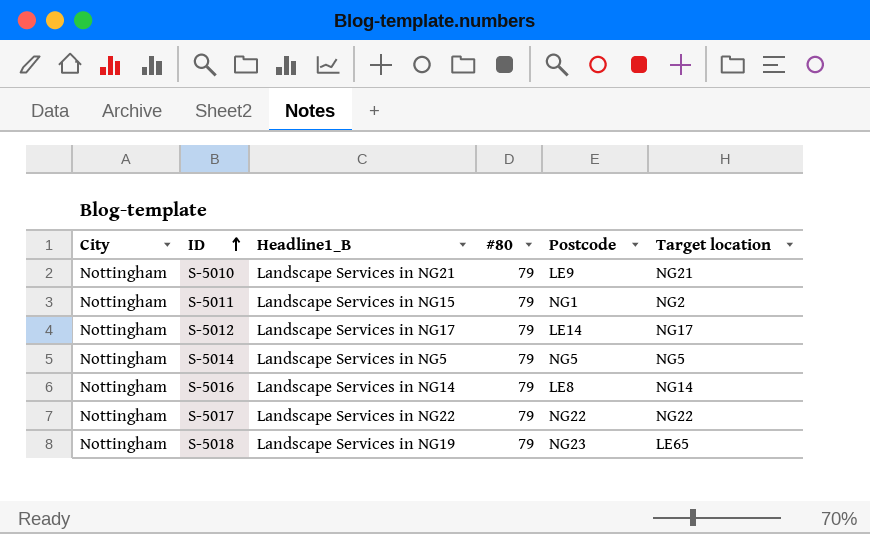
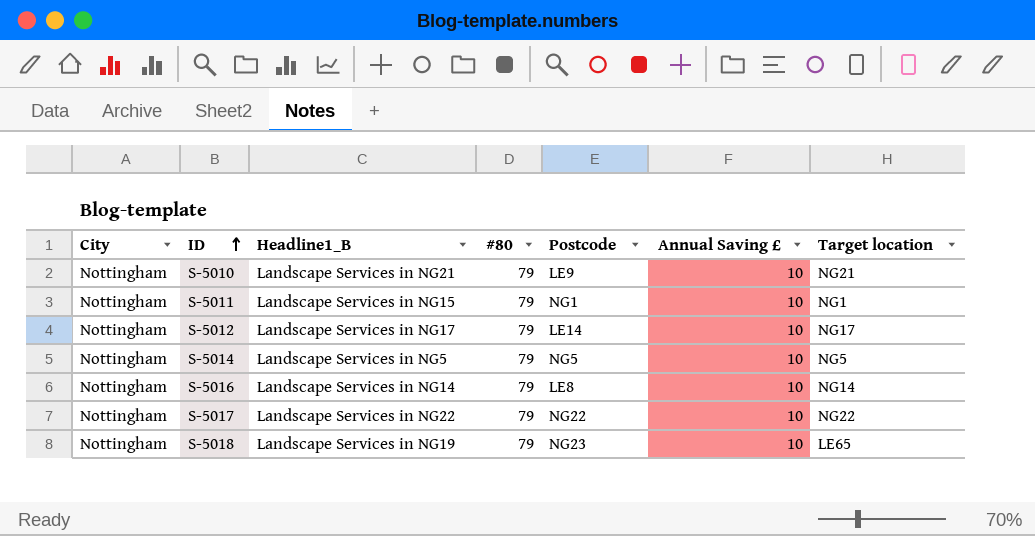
column Annual Saving £ | position: none -> 6
S-5011 | Target location: NG2 -> NG1

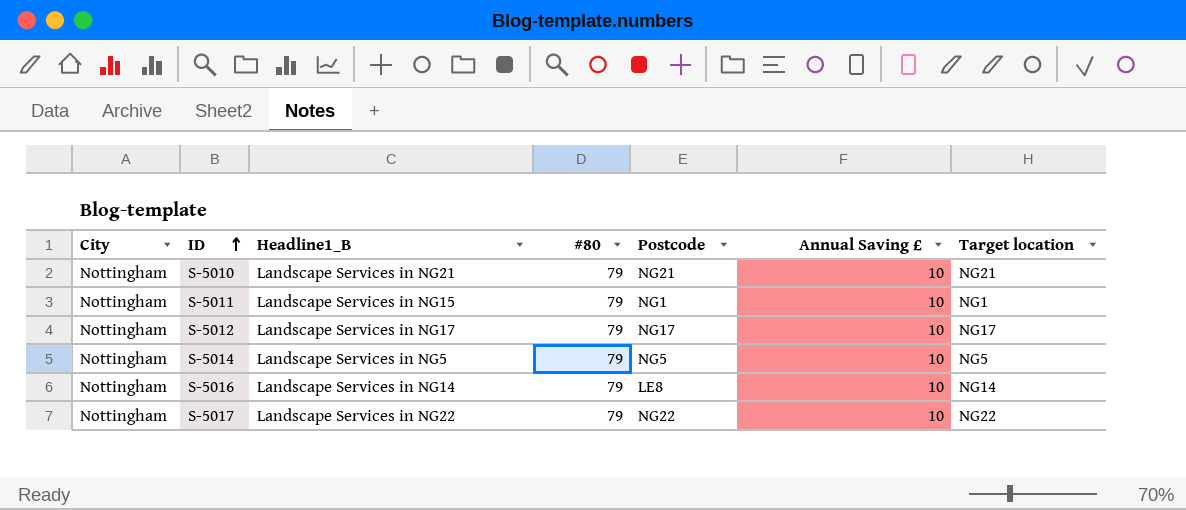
row S-5018: Nottingham | Landscape Services in NG19 | 79 | NG23 | 10 | LE65 -> none
S-5010 | Postcode: LE9 -> NG21
S-5012 | Postcode: LE14 -> NG17

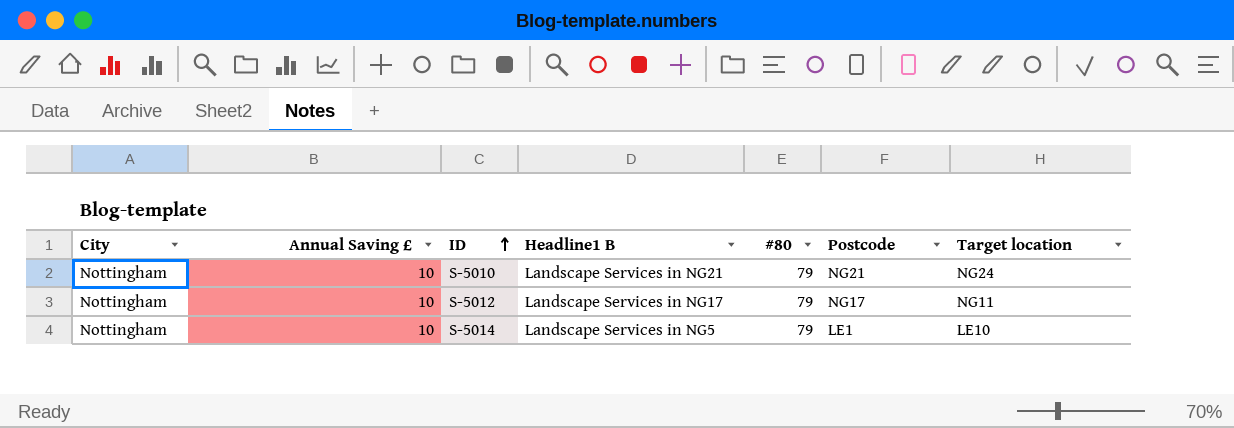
column Annual Saving £ | position: 6 -> 2
column name: Headline1_B -> Headline1 B
row S-5011: Nottingham | Landscape Services in NG15 | 79 | NG1 | 10 | NG1 -> none
row S-5016: Nottingham | Landscape Services in NG14 | 79 | LE8 | 10 | NG14 -> none
row S-5017: Nottingham | Landscape Services in NG22 | 79 | NG22 | 10 | NG22 -> none
S-5010 | Target location: NG21 -> NG24
S-5012 | Target location: NG17 -> NG11
S-5014 | Postcode: NG5 -> LE1
S-5014 | Target location: NG5 -> LE10

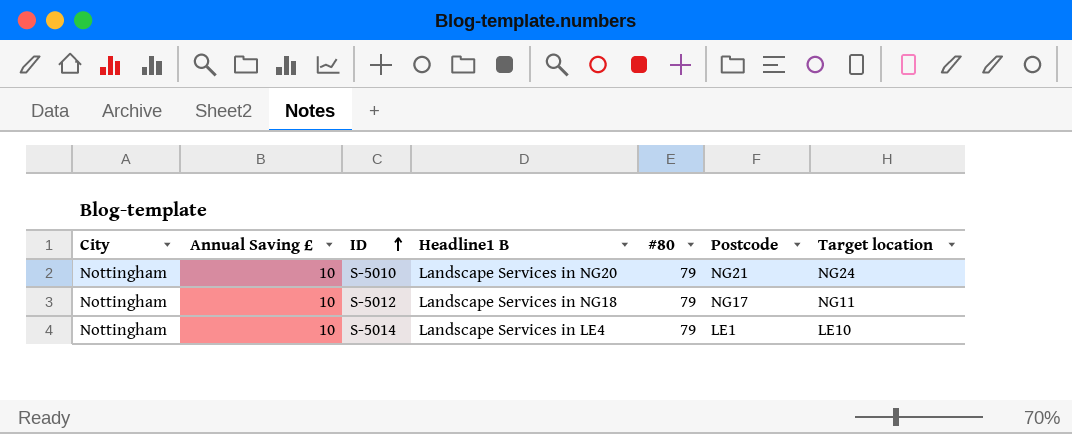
S-5010 | Headline1 B: Landscape Services in NG21 -> Landscape Services in NG20
S-5012 | Headline1 B: Landscape Services in NG17 -> Landscape Services in NG18
S-5014 | Headline1 B: Landscape Services in NG5 -> Landscape Services in LE4

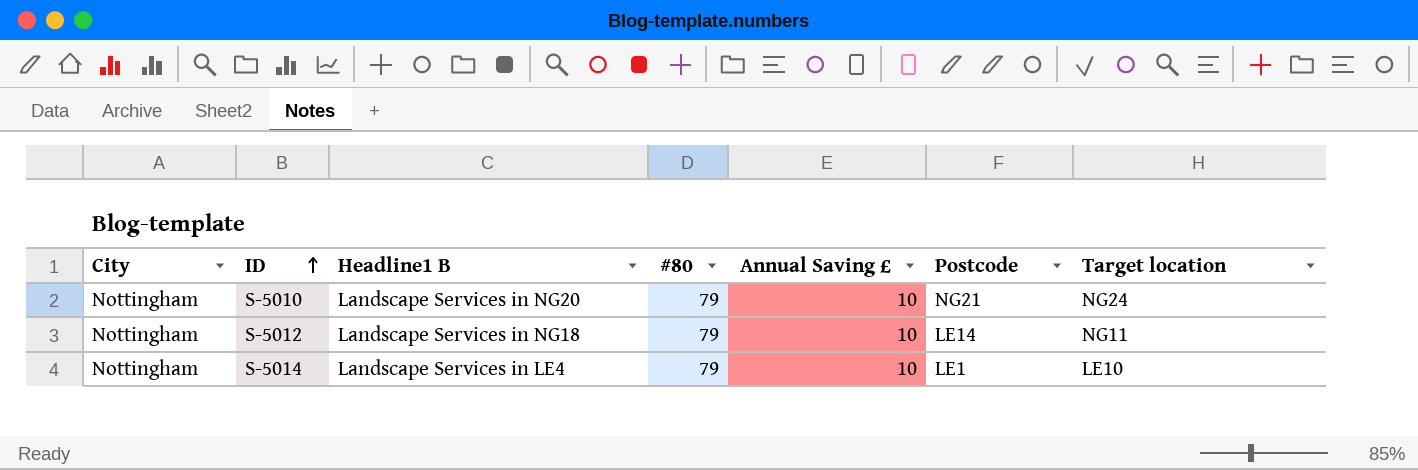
column Annual Saving £ | position: 2 -> 5
S-5012 | Postcode: NG17 -> LE14

